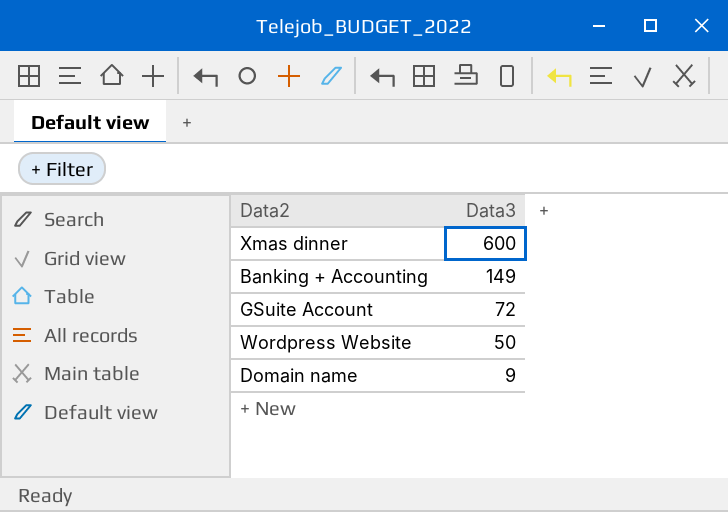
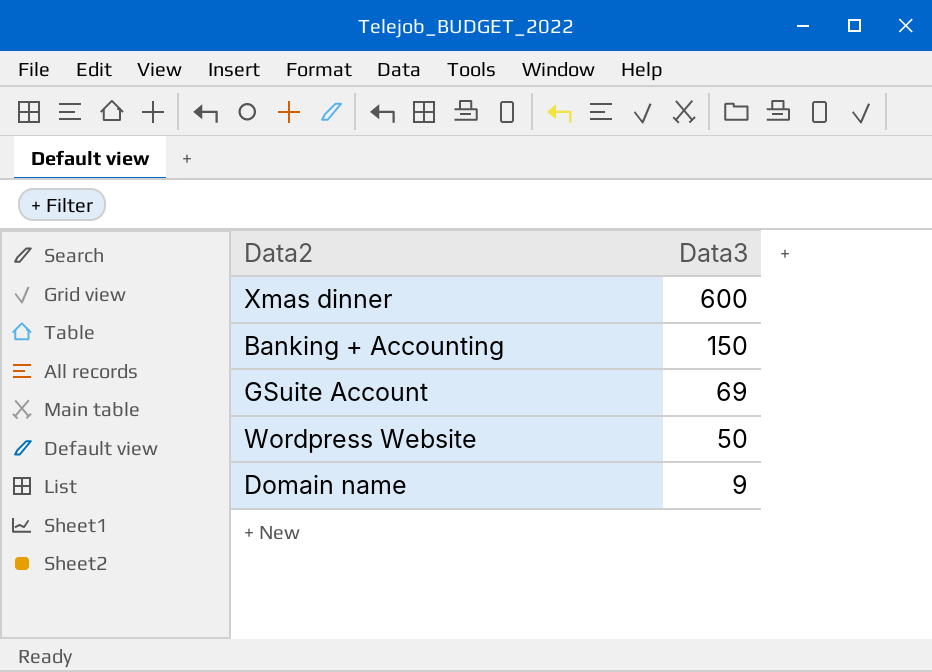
Banking + Accounting | Data3: 149 -> 150
GSuite Account | Data3: 72 -> 69

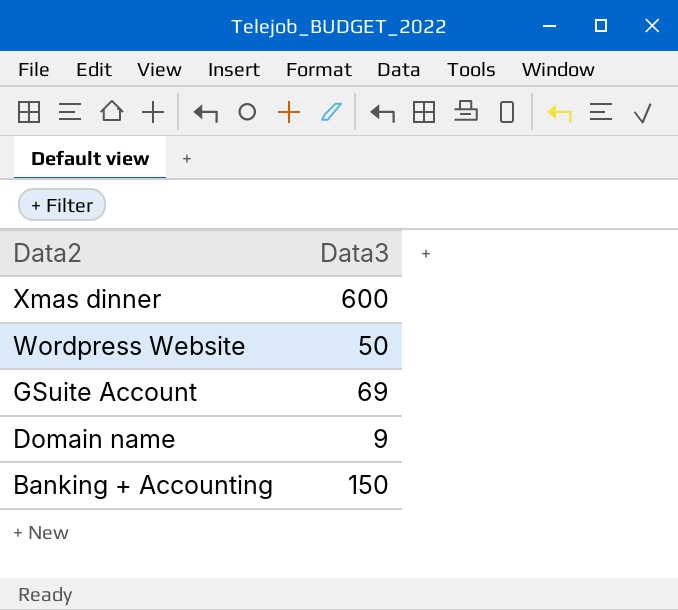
row order: Data3 descending -> Data2 descending

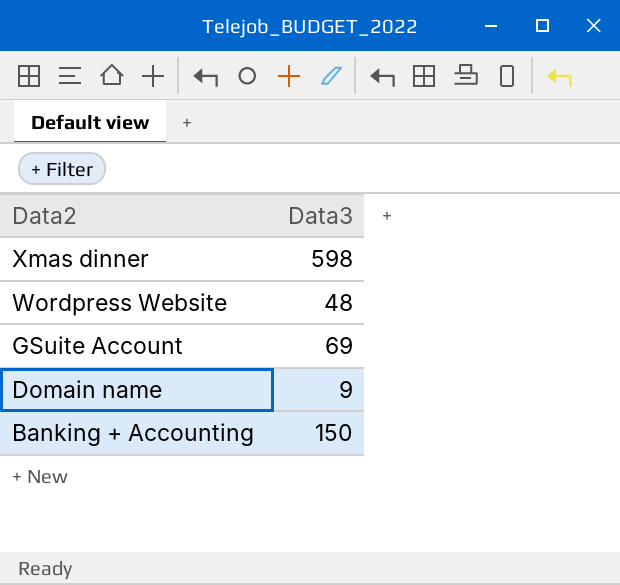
Xmas dinner | Data3: 600 -> 598
Wordpress Website | Data3: 50 -> 48

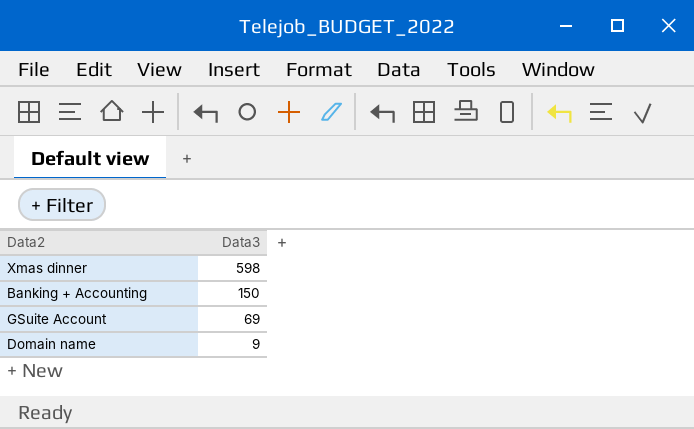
row order: Data2 descending -> Data3 descending
row Wordpress Website: 48 -> none

